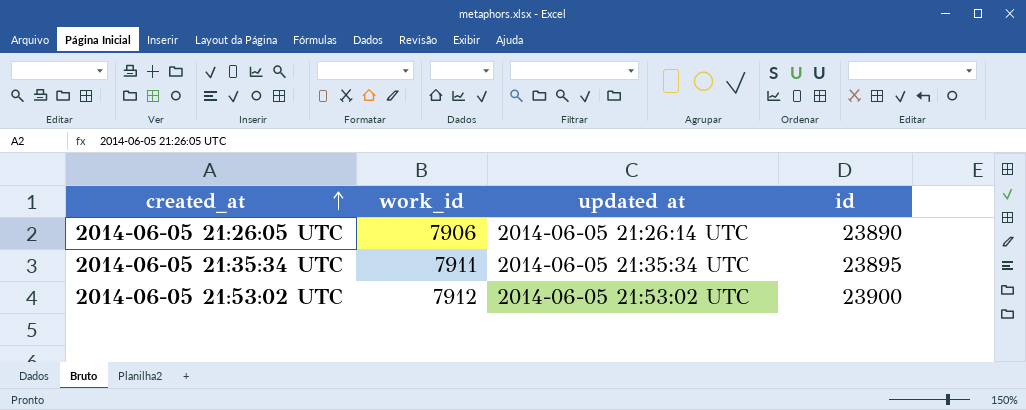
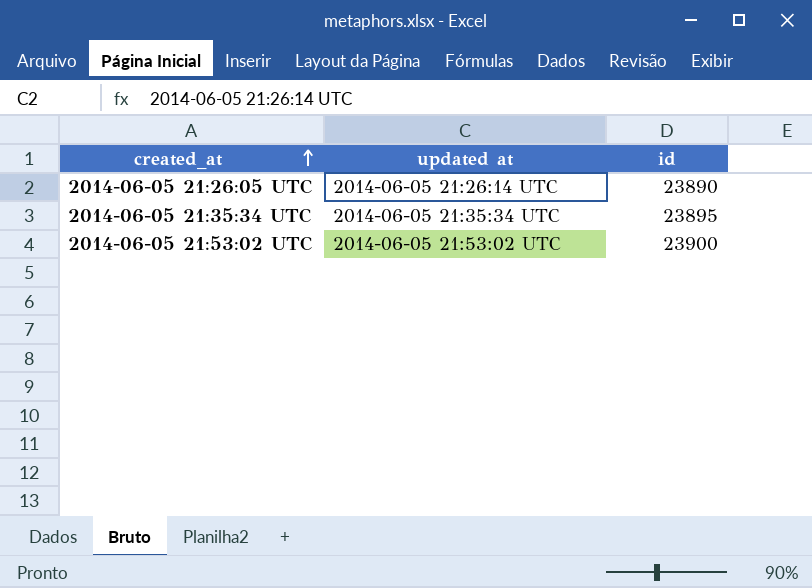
column work_id | position: 2 -> none

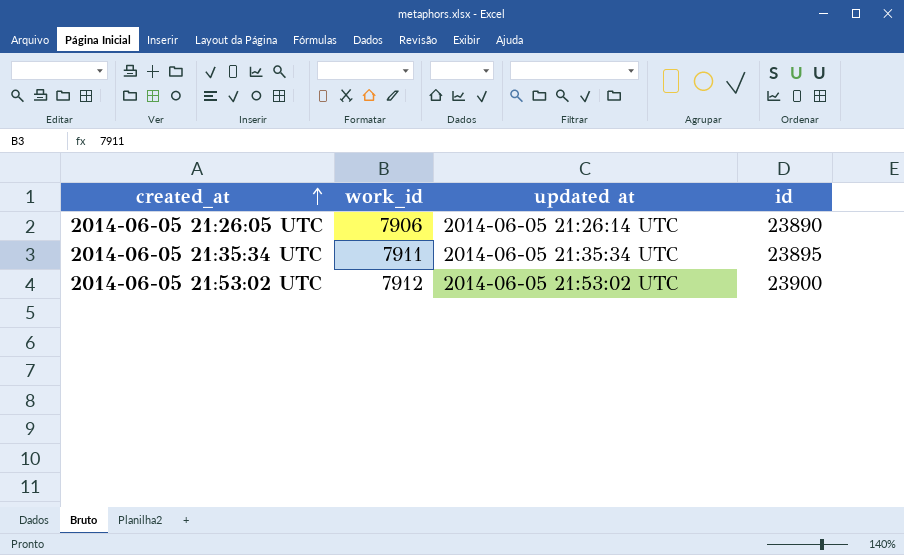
column work_id | position: none -> 2

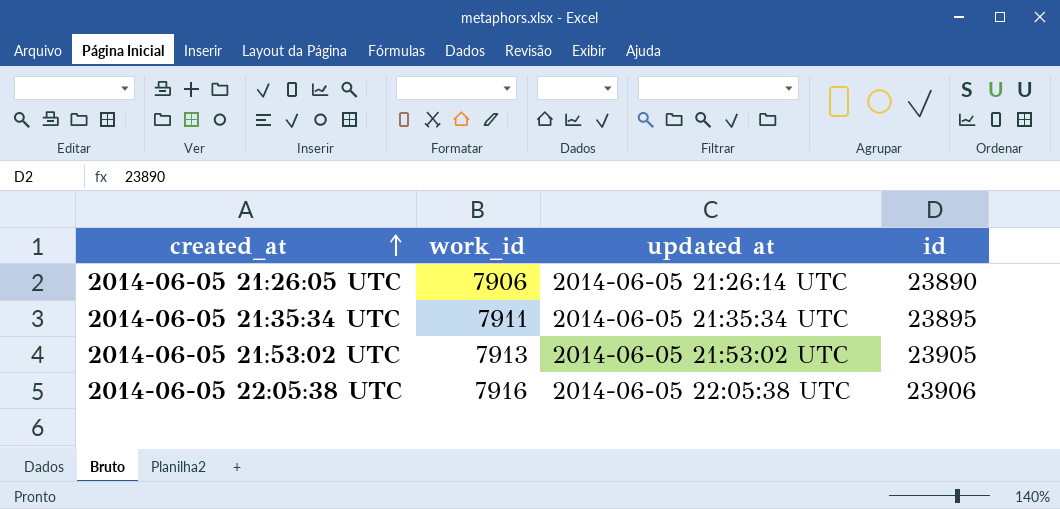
2014-06-05 21:53:02 UTC | work_id: 7912 -> 7913
2014-06-05 21:53:02 UTC | id: 23900 -> 23905
row 2014-06-05 22:05:38 UTC: none -> 7916 | 2014-06-05 22:05:38 UTC | 23906

